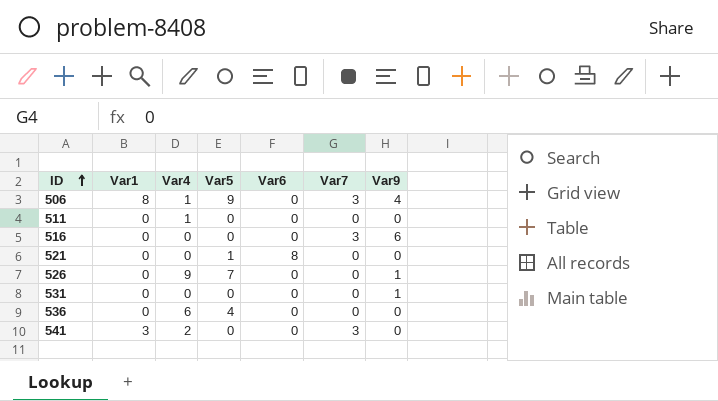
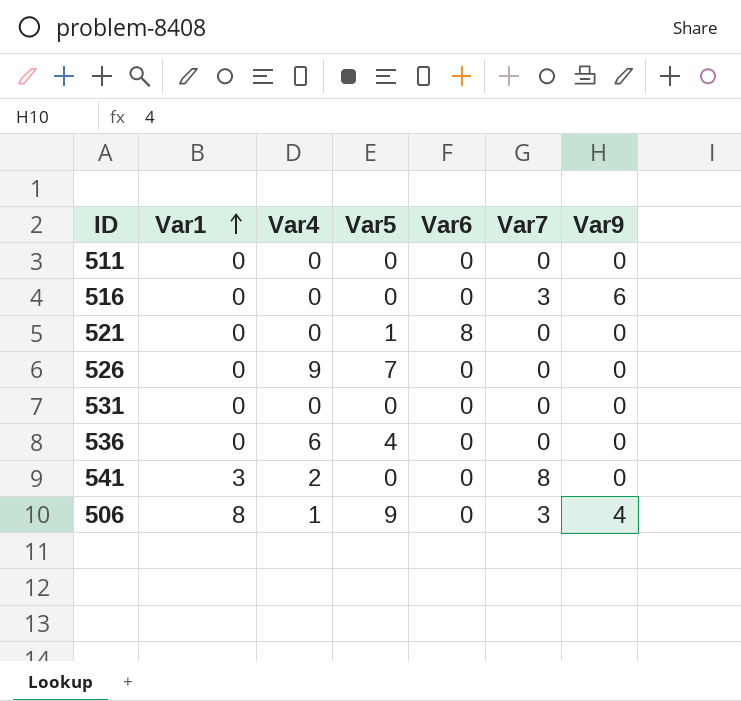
row order: ID ascending -> Var1 ascending
511 | Var4: 1 -> 0
526 | Var9: 1 -> 0
531 | Var9: 1 -> 0
541 | Var7: 3 -> 8

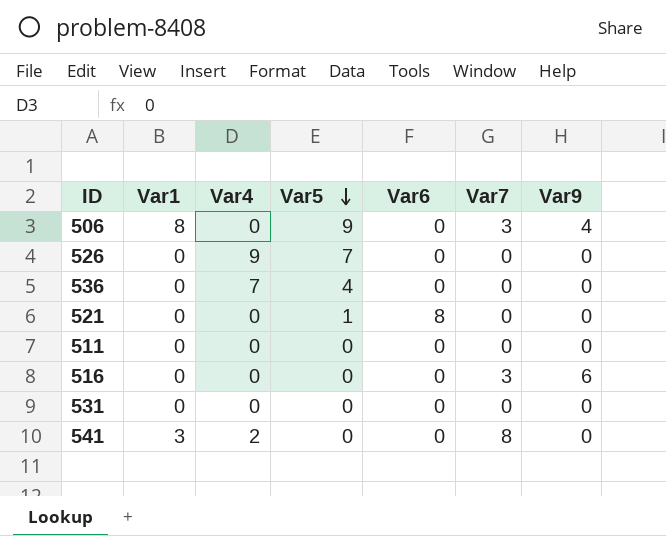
row order: Var1 ascending -> Var5 descending
506 | Var4: 1 -> 0
536 | Var4: 6 -> 7

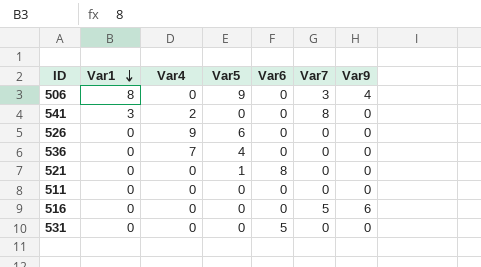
row order: Var5 descending -> Var1 descending
526 | Var5: 7 -> 6
516 | Var7: 3 -> 5
531 | Var6: 0 -> 5

